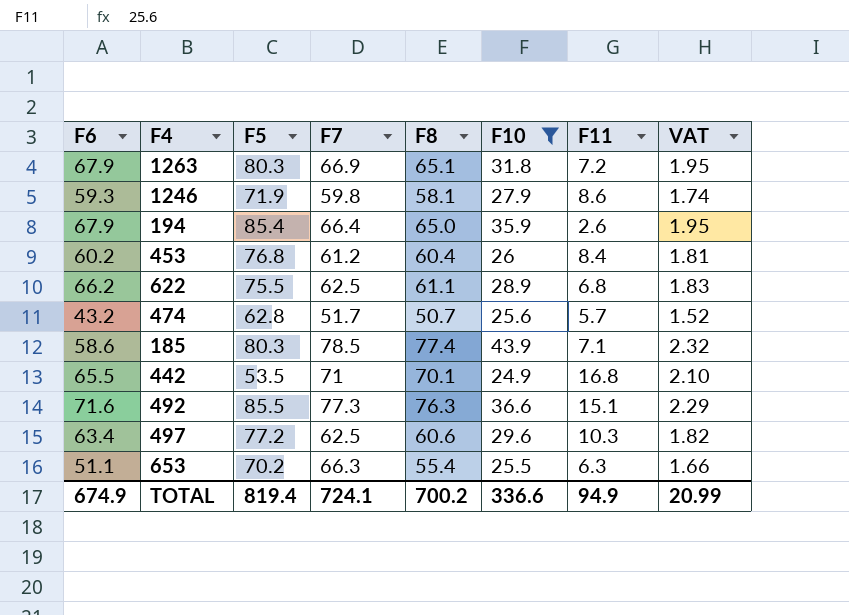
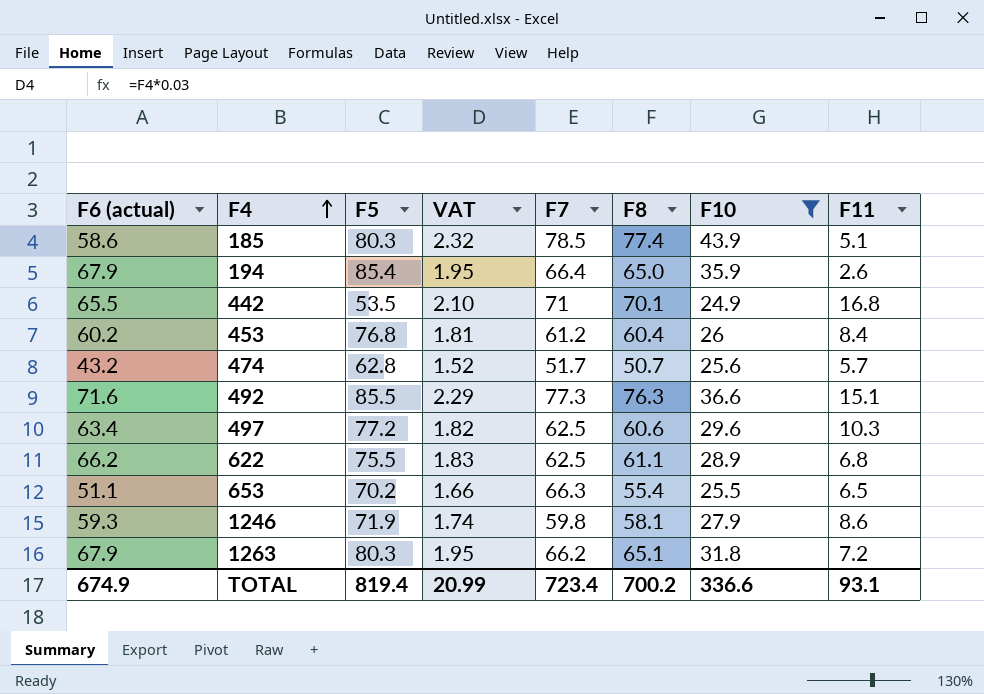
row order: none -> F4 ascending
column name: F6 -> F6 (actual)
column VAT | position: 8 -> 4
185 | F11: 7.1 -> 5.1
653 | F11: 6.3 -> 6.5
1263 | F7: 66.9 -> 66.2
TOTAL | F7: 724.1 -> 723.4
TOTAL | F11: 94.9 -> 93.1

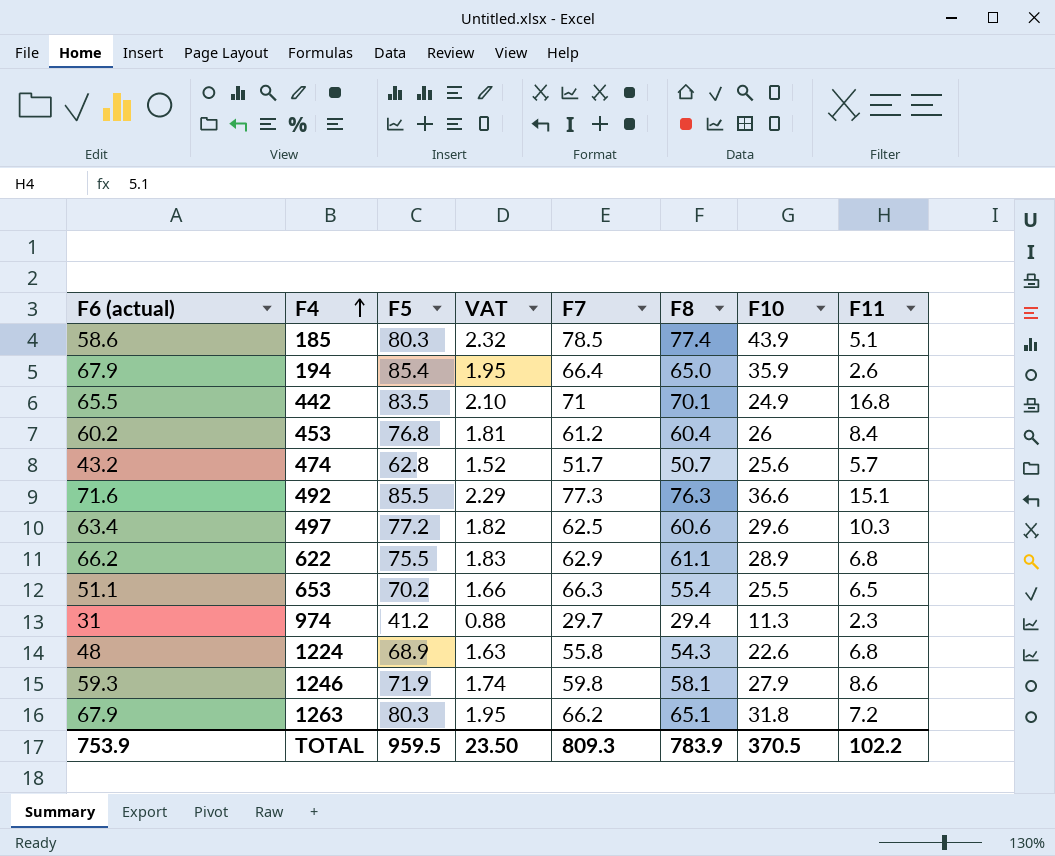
filter: F10 >= 24.9 -> none
442 | F5: 53.5 -> 83.5
622 | F7: 62.5 -> 62.9
TOTAL | F6 (actual): 674.9 -> 753.9
TOTAL | F5: 819.4 -> 959.5
TOTAL | VAT: 20.99 -> 23.50
TOTAL | F7: 723.4 -> 809.3
TOTAL | F8: 700.2 -> 783.9
TOTAL | F10: 336.6 -> 370.5
TOTAL | F11: 93.1 -> 102.2

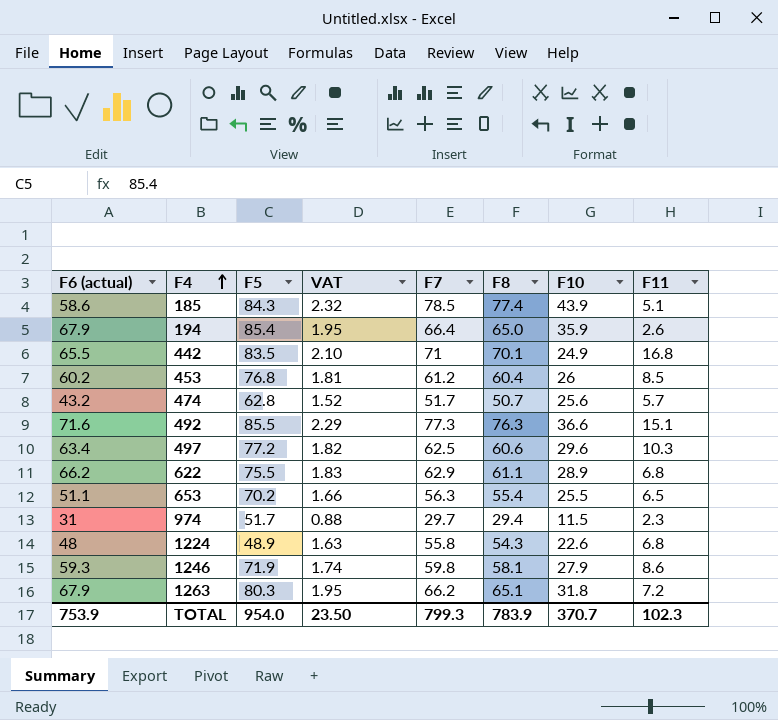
185 | F5: 80.3 -> 84.3
453 | F11: 8.4 -> 8.5
653 | F7: 66.3 -> 56.3
974 | F5: 41.2 -> 51.7
974 | F10: 11.3 -> 11.5
1224 | F5: 68.9 -> 48.9
TOTAL | F5: 959.5 -> 954.0
TOTAL | F7: 809.3 -> 799.3
TOTAL | F10: 370.5 -> 370.7
TOTAL | F11: 102.2 -> 102.3

